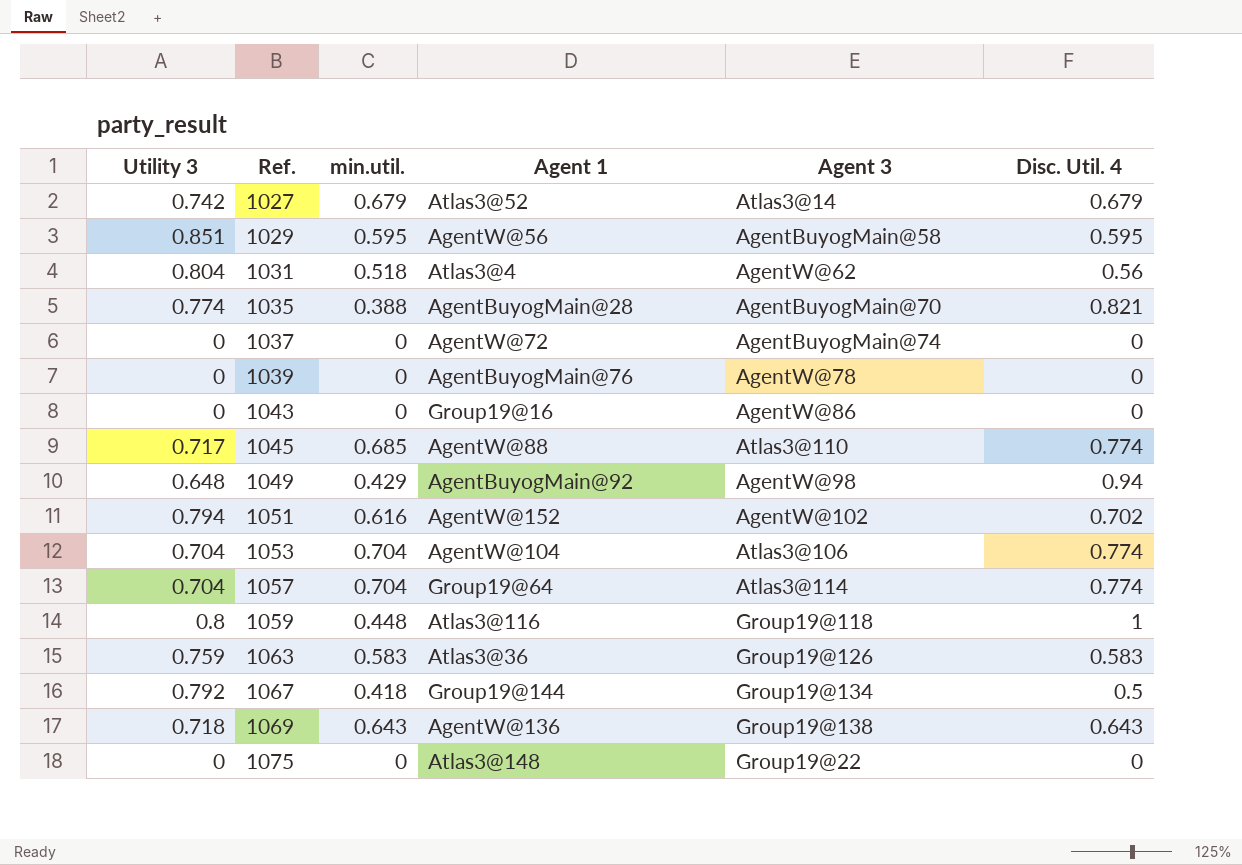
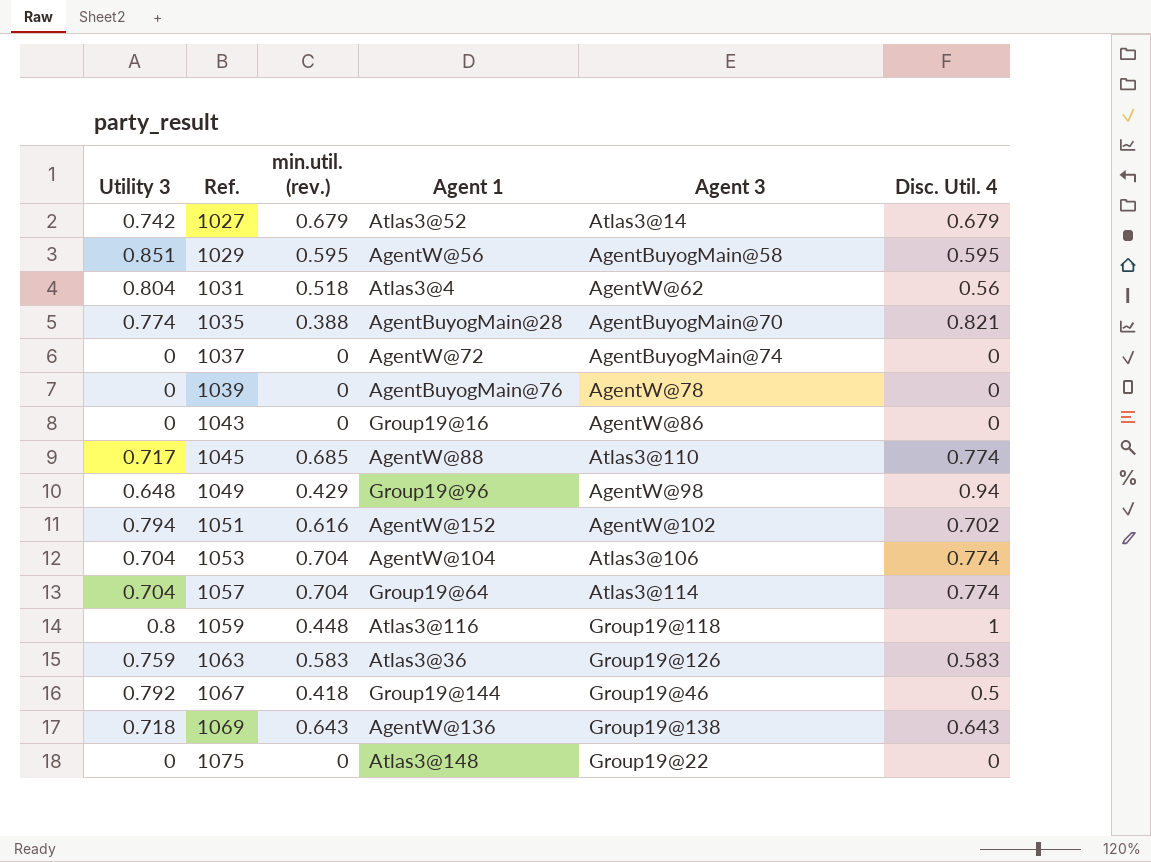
column name: min.util. -> min.util. (rev.)
1049 | Agent 1: AgentBuyogMain@92 -> Group19@96
1067 | Agent 3: Group19@134 -> Group19@46

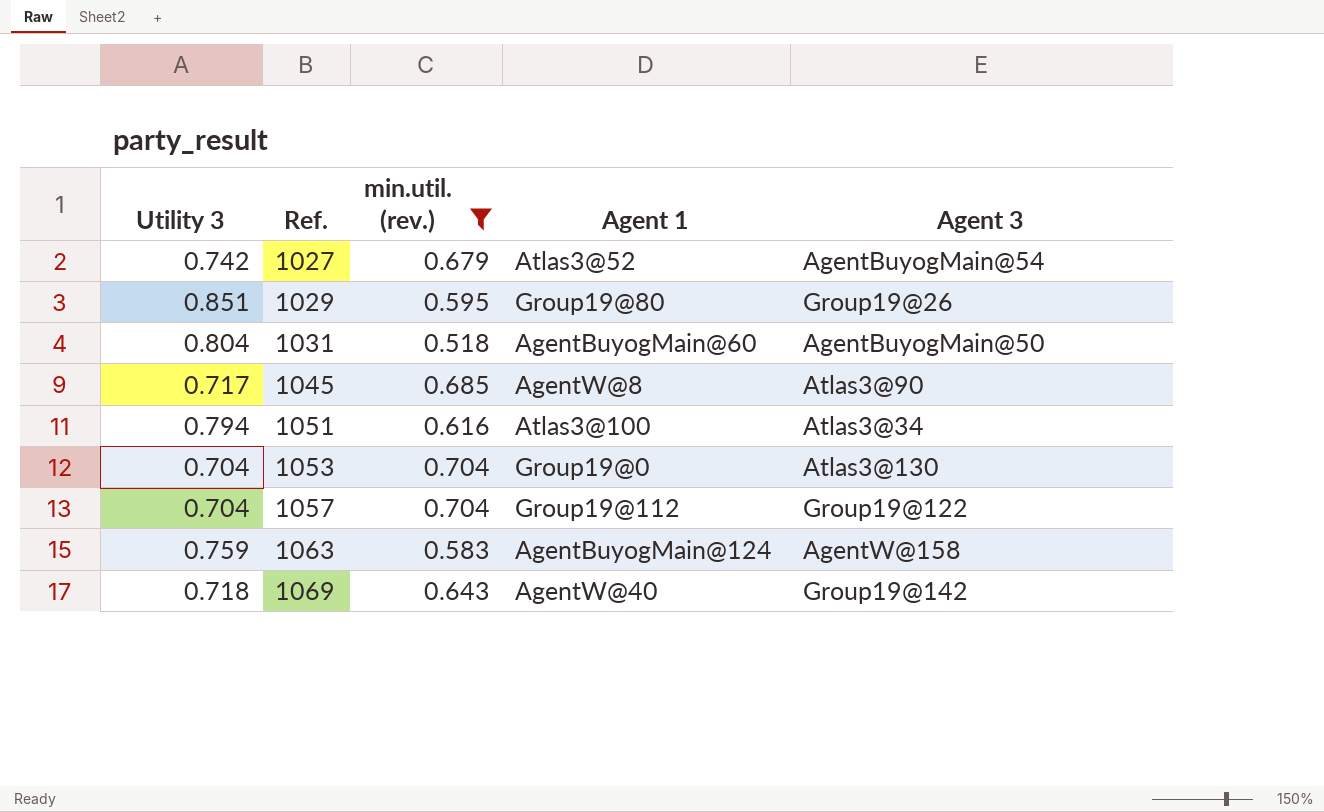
filter: none -> min.util. (rev.) >= 0.518
column Disc. Util. 4 | position: 6 -> none
1027 | Agent 3: Atlas3@14 -> AgentBuyogMain@54
1029 | Agent 1: AgentW@56 -> Group19@80
1029 | Agent 3: AgentBuyogMain@58 -> Group19@26
1031 | Agent 1: Atlas3@4 -> AgentBuyogMain@60
1031 | Agent 3: AgentW@62 -> AgentBuyogMain@50
1045 | Agent 1: AgentW@88 -> AgentW@8
1045 | Agent 3: Atlas3@110 -> Atlas3@90
1051 | Agent 1: AgentW@152 -> Atlas3@100
1051 | Agent 3: AgentW@102 -> Atlas3@34
1053 | Agent 1: AgentW@104 -> Group19@0
1053 | Agent 3: Atlas3@106 -> Atlas3@130
1057 | Agent 1: Group19@64 -> Group19@112
1057 | Agent 3: Atlas3@114 -> Group19@122
1063 | Agent 1: Atlas3@36 -> AgentBuyogMain@124
1063 | Agent 3: Group19@126 -> AgentW@158
1069 | Agent 1: AgentW@136 -> AgentW@40
1069 | Agent 3: Group19@138 -> Group19@142

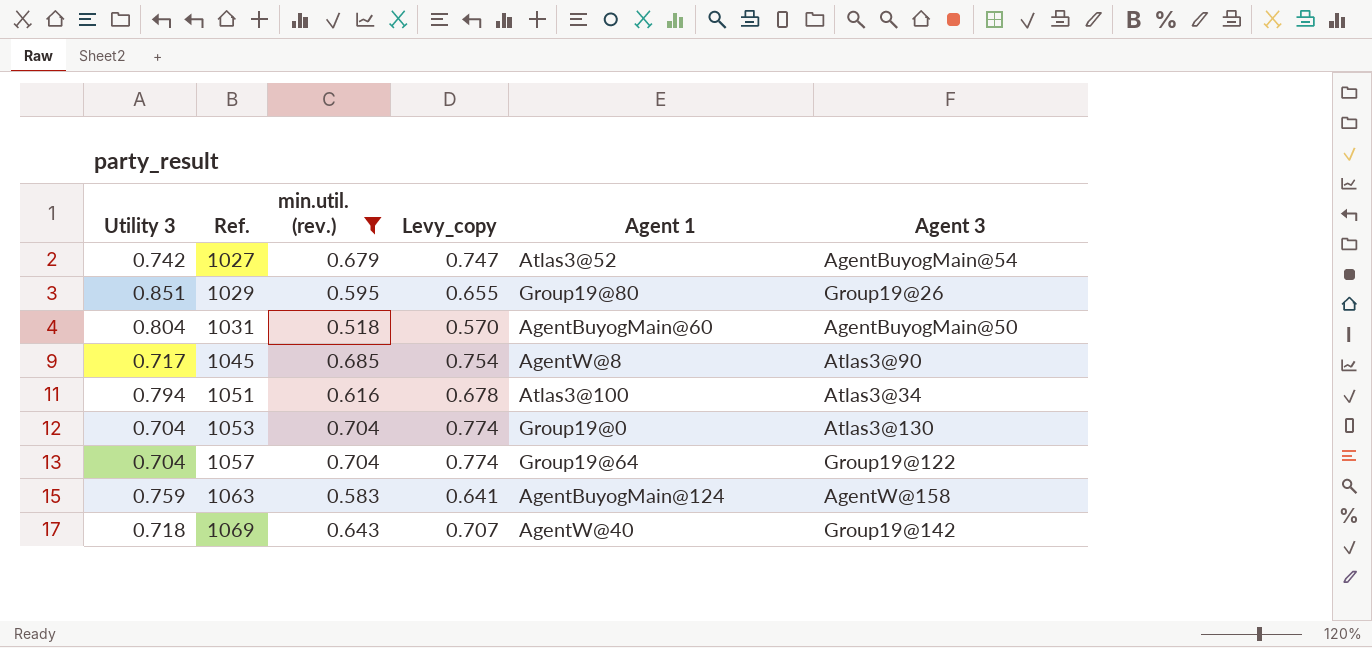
column Levy_copy | formula: none -> [min.util. (rev.)] * 1.1
1057 | Agent 1: Group19@112 -> Group19@64

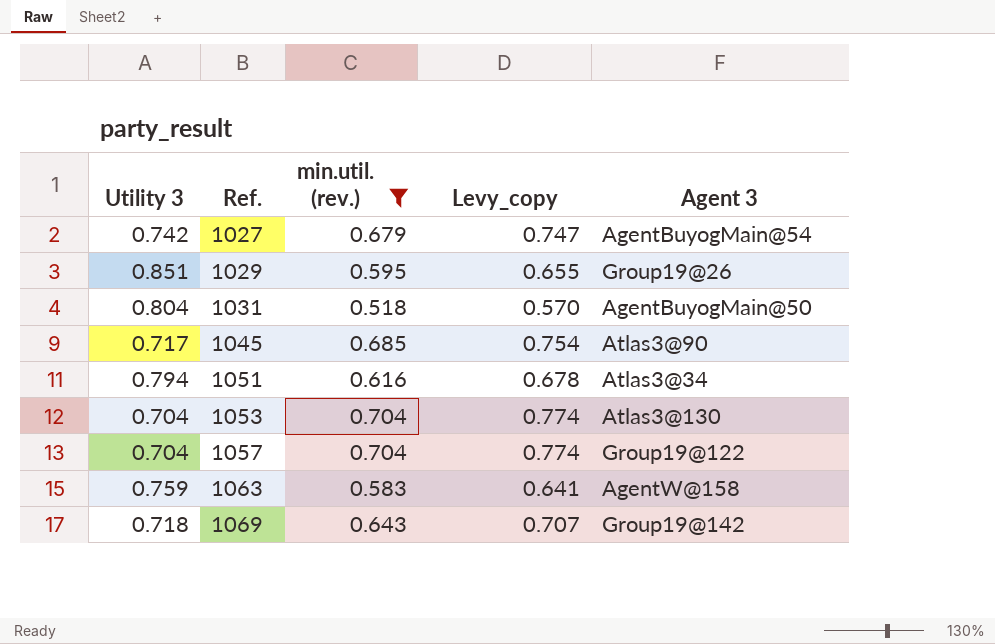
column Agent 1 | position: 5 -> none

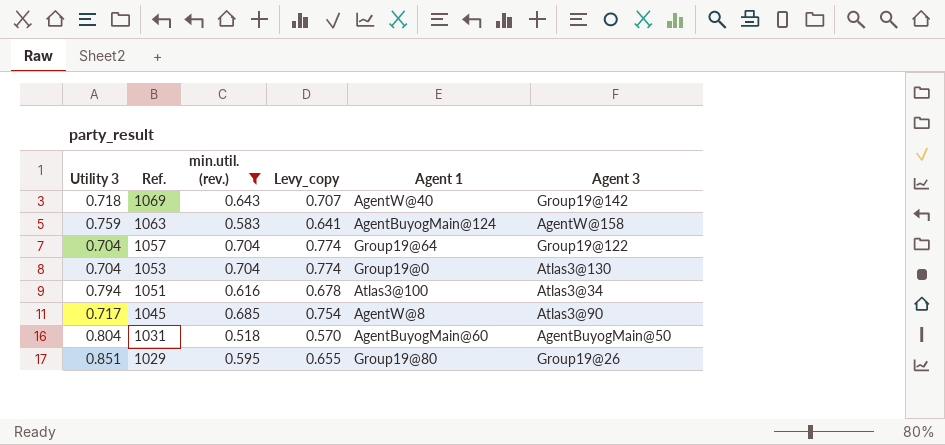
row order: Ref. ascending -> Ref. descending
column Agent 1 | position: none -> 5
row 1027: 0.742 | 0.679 | 0.747 | AgentBuyogMain@54 -> none

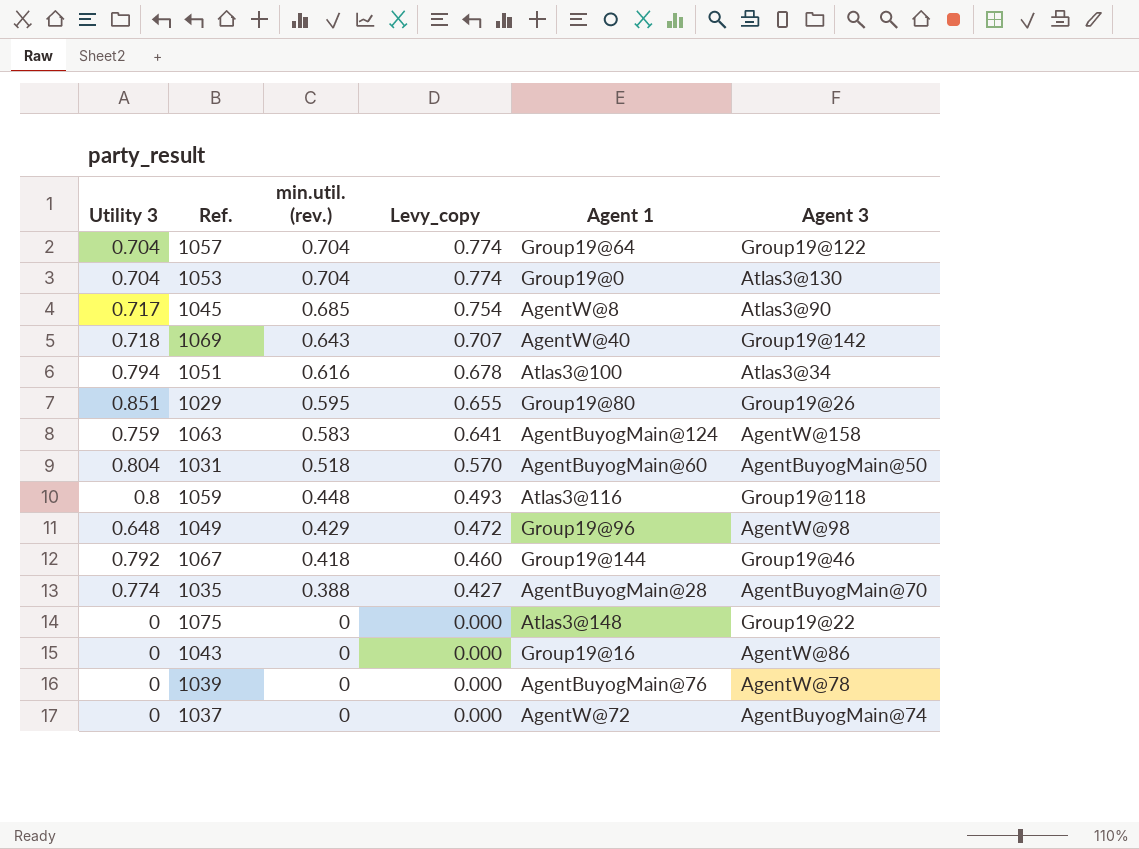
filter: min.util. (rev.) >= 0.518 -> none
row order: Ref. descending -> min.util. (rev.) descending

